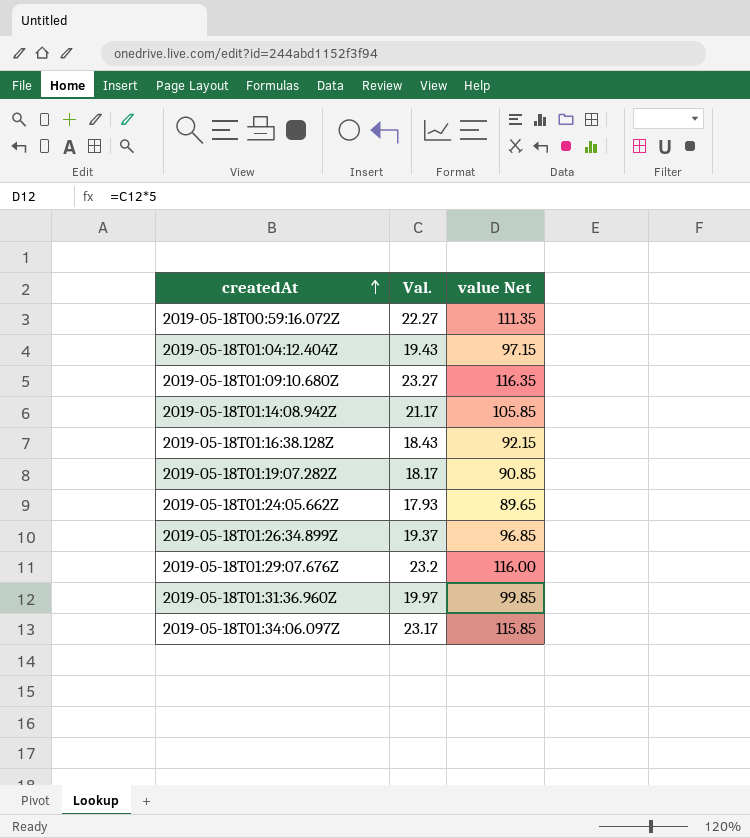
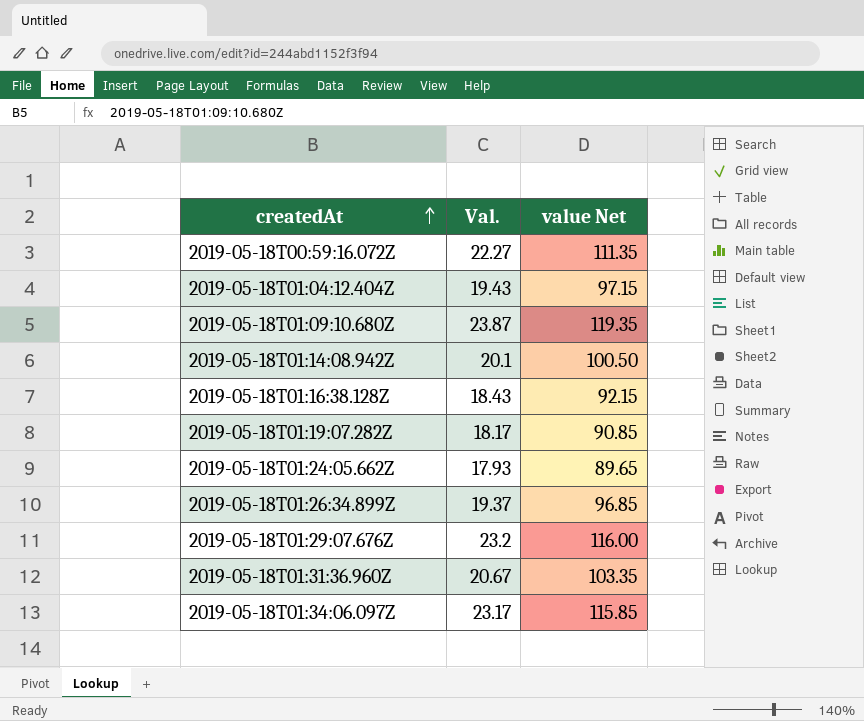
2019-05-18T01:09:10.680Z | Val.: 23.27 -> 23.87
2019-05-18T01:09:10.680Z | value Net: 116.35 -> 119.35
2019-05-18T01:14:08.942Z | Val.: 21.17 -> 20.1
2019-05-18T01:14:08.942Z | value Net: 105.85 -> 100.50
2019-05-18T01:31:36.960Z | Val.: 19.97 -> 20.67
2019-05-18T01:31:36.960Z | value Net: 99.85 -> 103.35

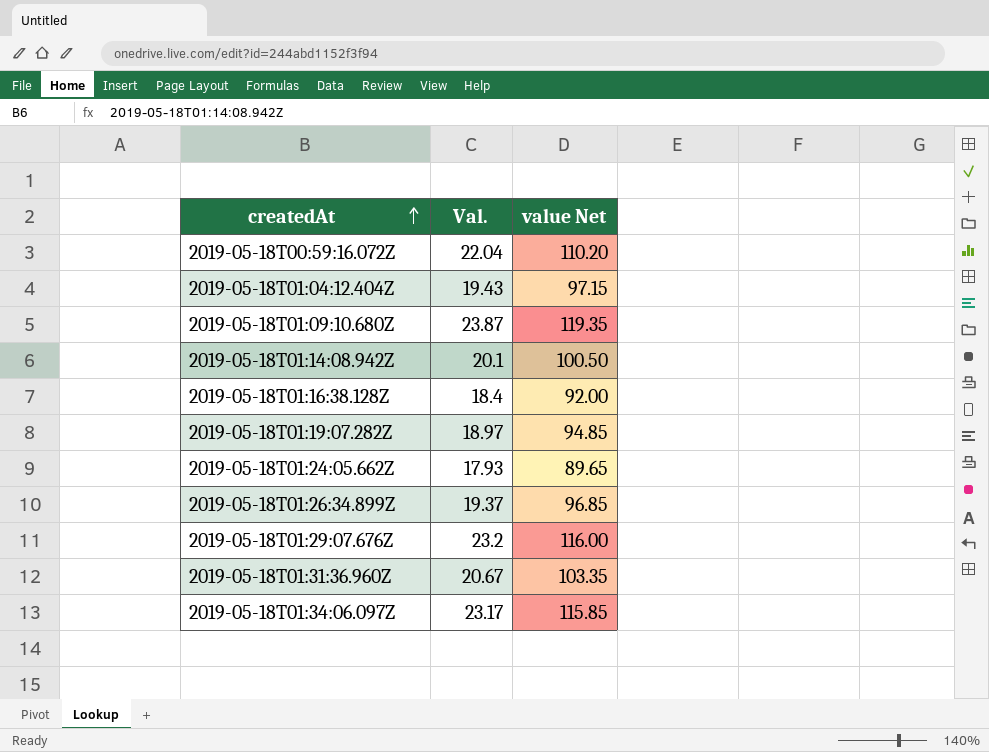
2019-05-18T00:59:16.072Z | Val.: 22.27 -> 22.04
2019-05-18T00:59:16.072Z | value Net: 111.35 -> 110.20
2019-05-18T01:16:38.128Z | Val.: 18.43 -> 18.4
2019-05-18T01:16:38.128Z | value Net: 92.15 -> 92.00
2019-05-18T01:19:07.282Z | Val.: 18.17 -> 18.97
2019-05-18T01:19:07.282Z | value Net: 90.85 -> 94.85

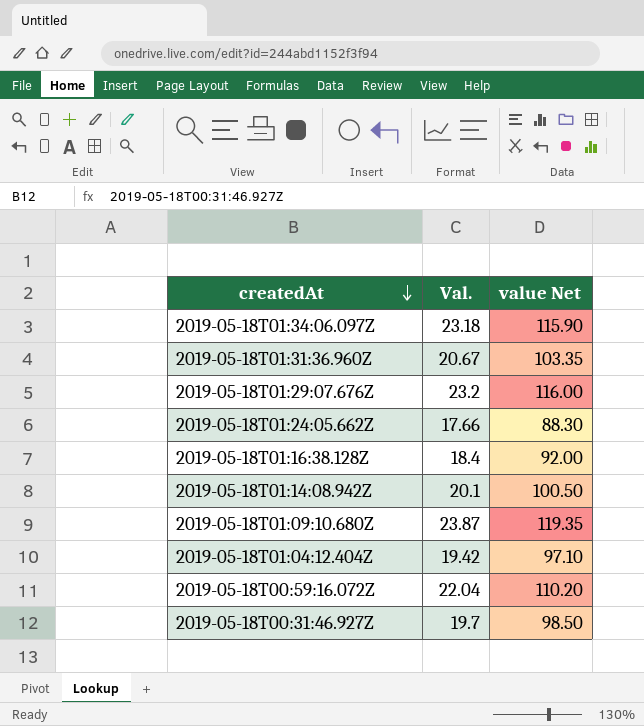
row order: createdAt ascending -> createdAt descending
row 2019-05-18T01:19:07.282Z: 18.97 | 94.85 -> none
row 2019-05-18T01:26:34.899Z: 19.37 | 96.85 -> none
2019-05-18T01:34:06.097Z | Val.: 23.17 -> 23.18
2019-05-18T01:34:06.097Z | value Net: 115.85 -> 115.90
2019-05-18T01:24:05.662Z | Val.: 17.93 -> 17.66
2019-05-18T01:24:05.662Z | value Net: 89.65 -> 88.30
2019-05-18T01:04:12.404Z | Val.: 19.43 -> 19.42
2019-05-18T01:04:12.404Z | value Net: 97.15 -> 97.10
row 2019-05-18T00:31:46.927Z: none -> 19.7 | 98.50

